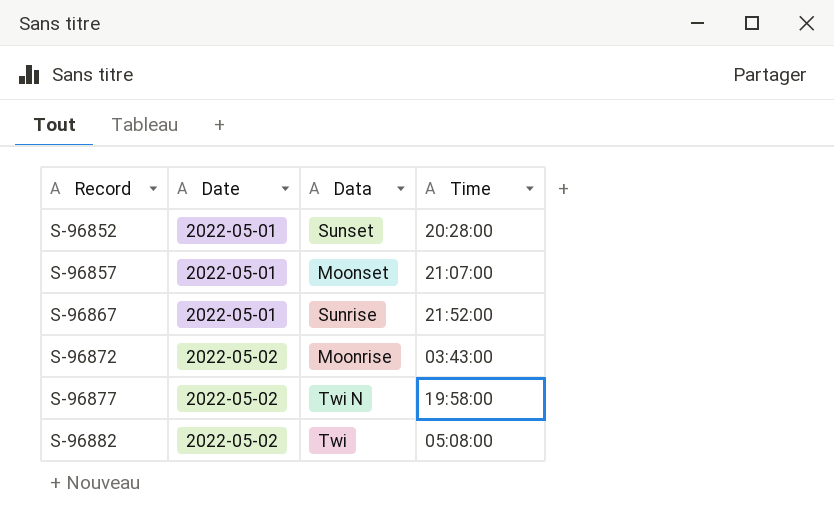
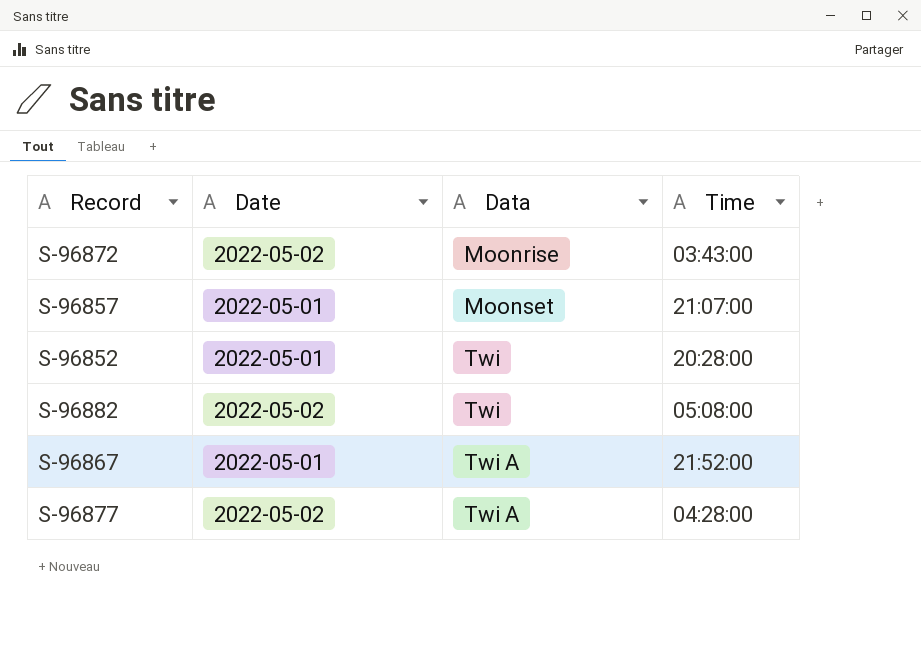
row order: Record ascending -> Data ascending
S-96852 | Data: Sunset -> Twi
S-96867 | Data: Sunrise -> Twi A
S-96877 | Data: Twi N -> Twi A
S-96877 | Time: 19:58:00 -> 04:28:00

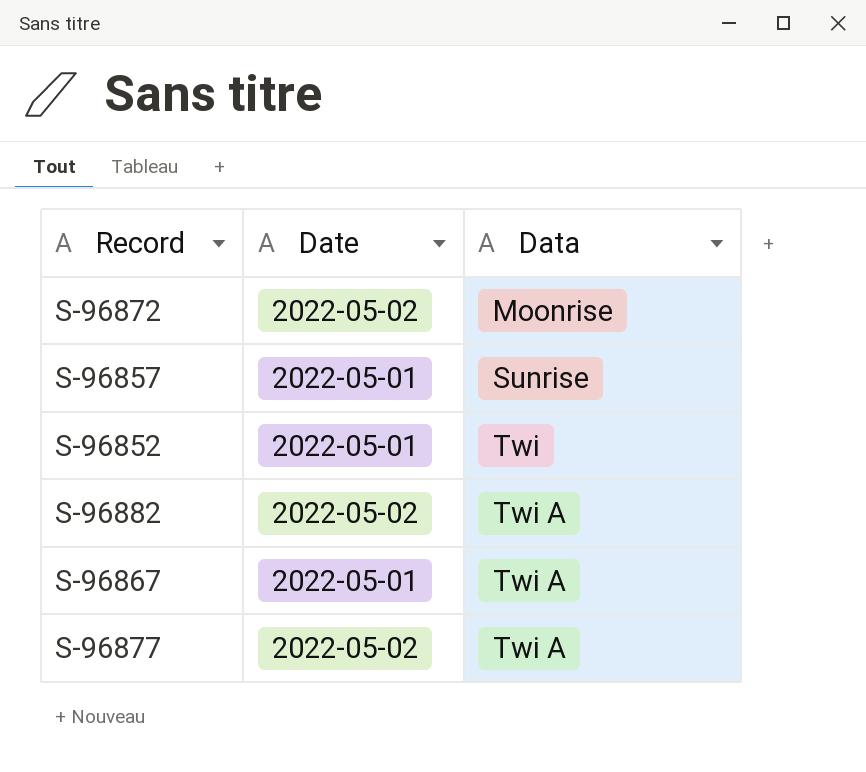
column Time | position: 4 -> none
S-96857 | Data: Moonset -> Sunrise
S-96882 | Data: Twi -> Twi A

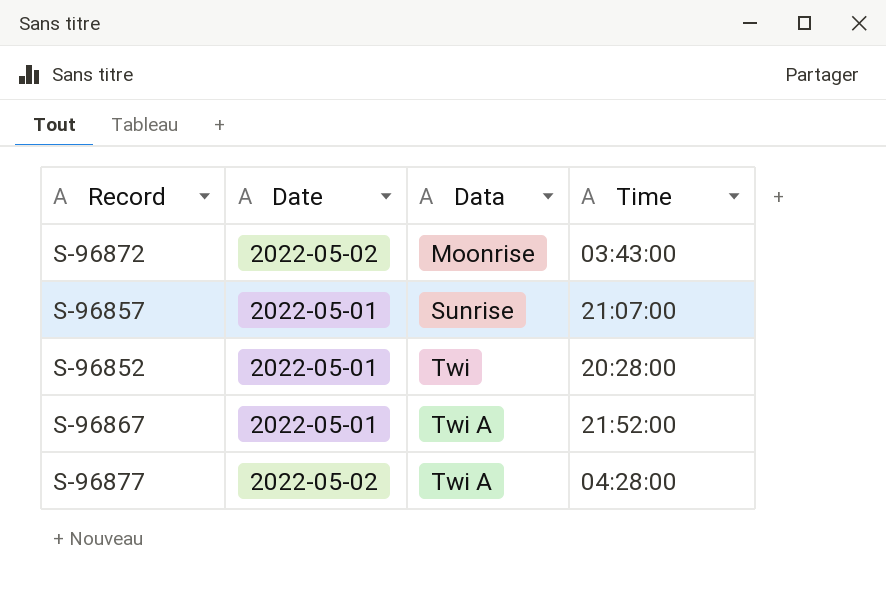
column Time | position: none -> 4
row S-96882: 2022-05-02 | Twi A -> none

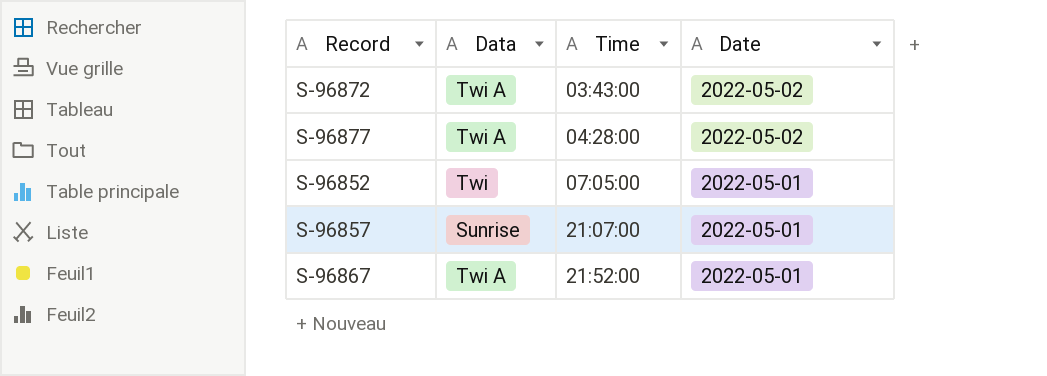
row order: Data ascending -> Time ascending
column Date | position: 2 -> 4
S-96872 | Data: Moonrise -> Twi A
S-96852 | Time: 20:28:00 -> 07:05:00

